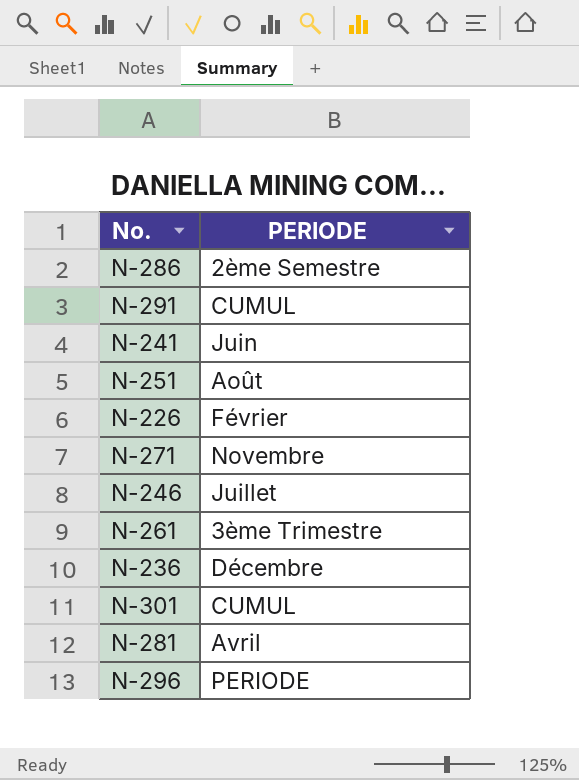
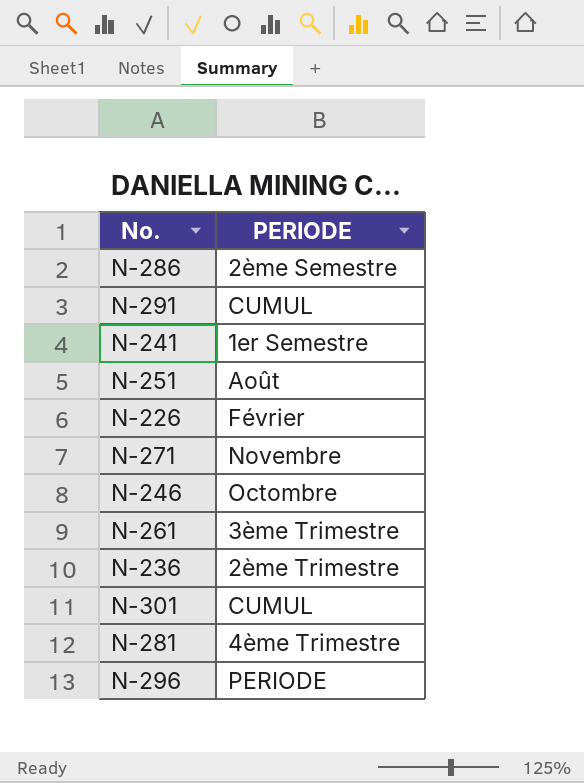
N-241 | PERIODE: Juin -> 1er Semestre
N-246 | PERIODE: Juillet -> Octombre
N-236 | PERIODE: Décembre -> 2ème Trimestre
N-281 | PERIODE: Avril -> 4ème Trimestre

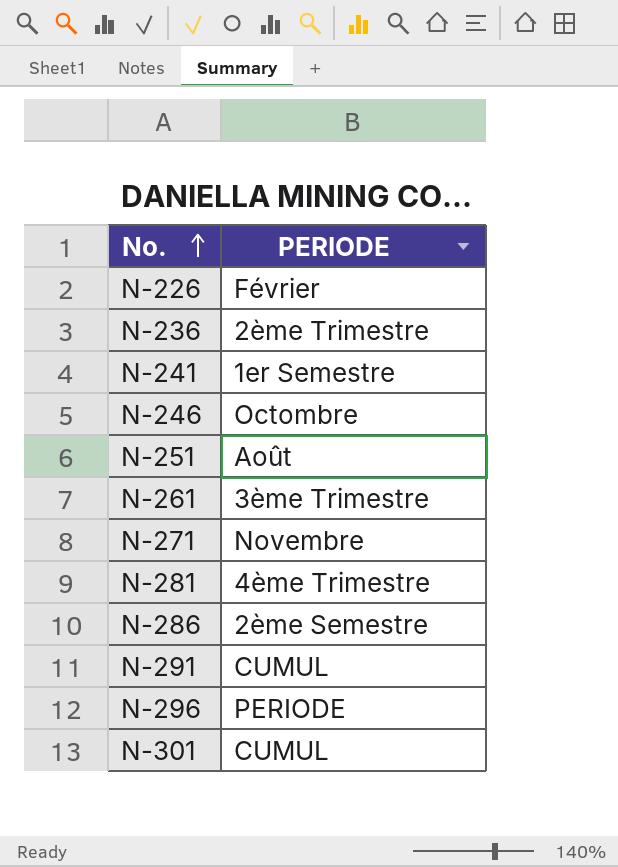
row order: none -> No. ascending

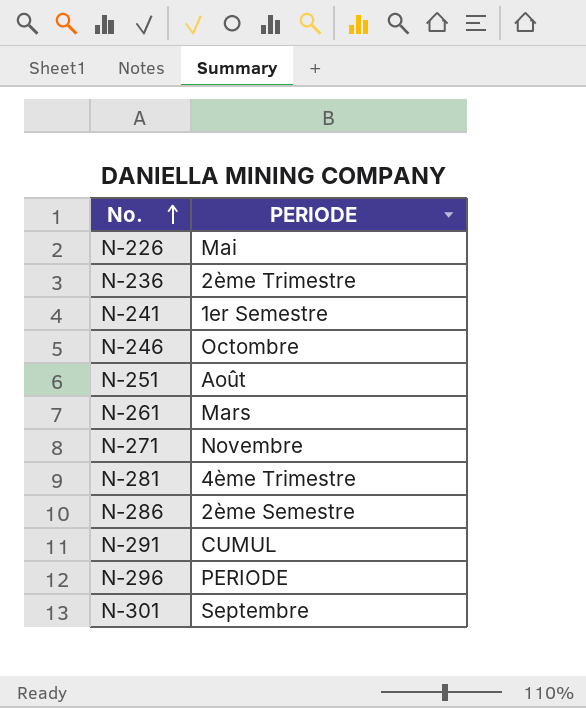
N-226 | PERIODE: Février -> Mai
N-261 | PERIODE: 3ème Trimestre -> Mars
N-301 | PERIODE: CUMUL -> Septembre

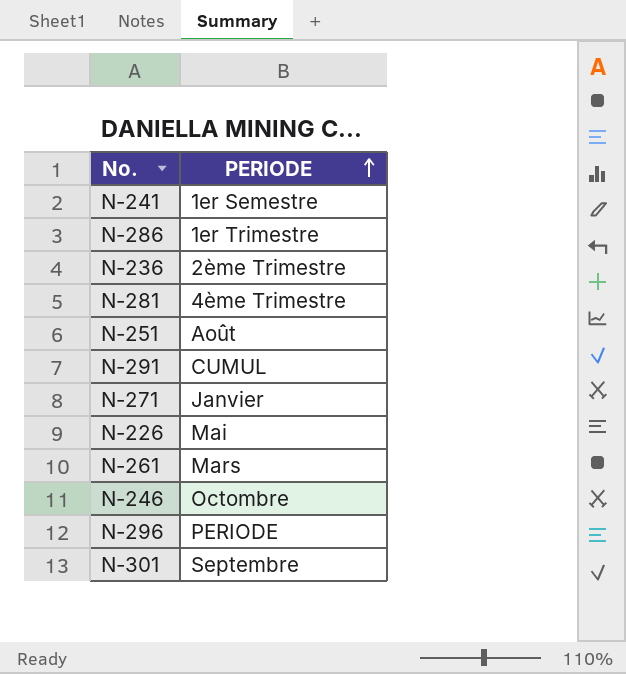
row order: No. ascending -> PERIODE ascending
N-286 | PERIODE: 2ème Semestre -> 1er Trimestre
N-271 | PERIODE: Novembre -> Janvier

